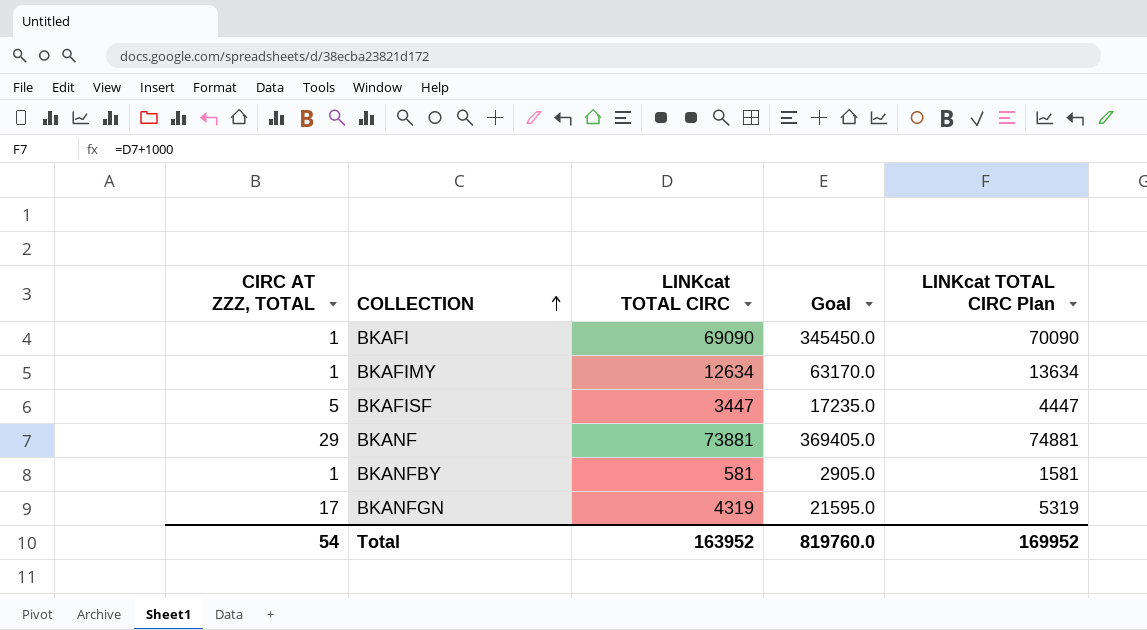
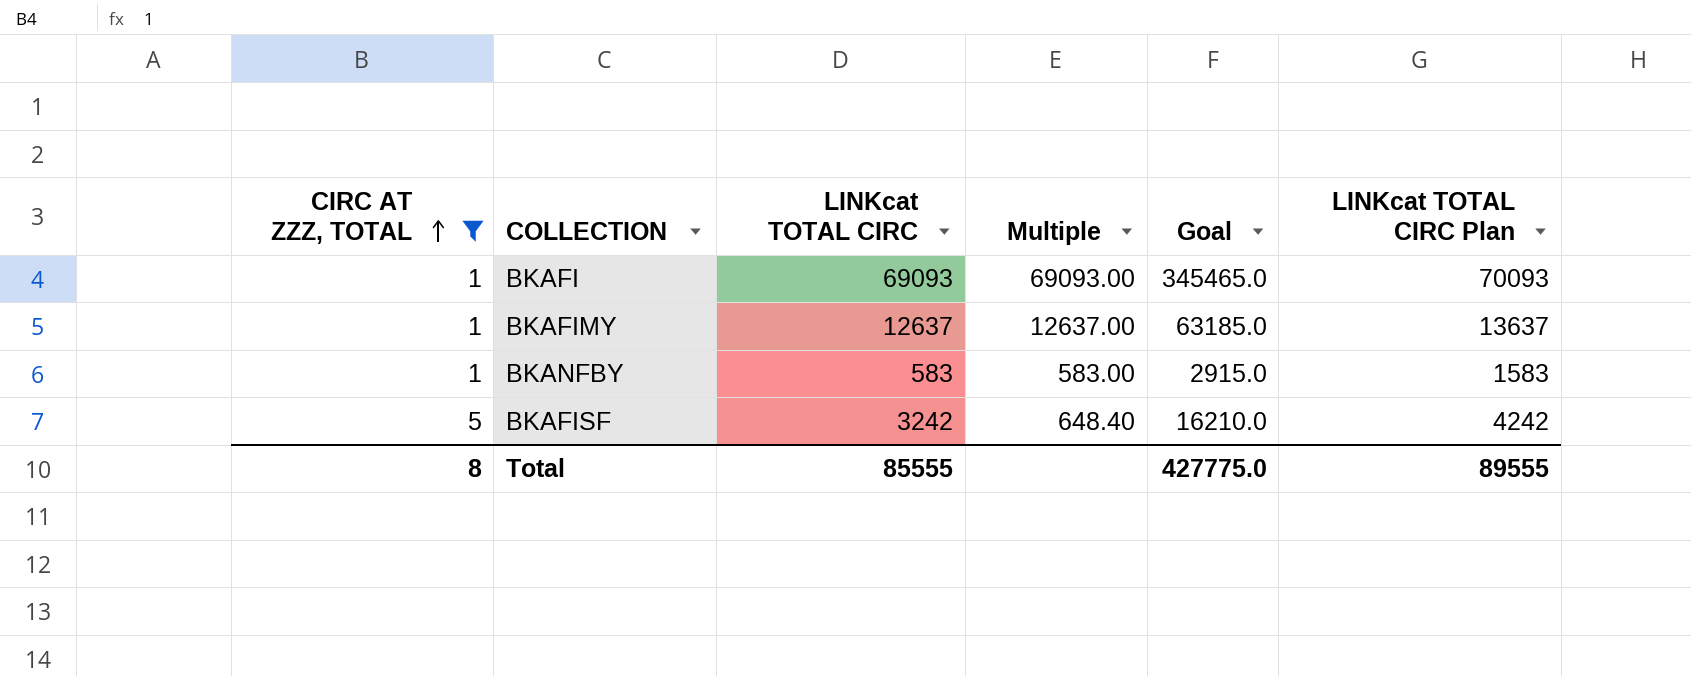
filter: none -> CIRC AT ZZZ, TOTAL <= 5
row order: COLLECTION ascending -> CIRC AT ZZZ, TOTAL ascending
column Multiple | formula: none -> [LINKcat TOTAL CIRC] / [CIRC AT ZZZ, TOTAL]
BKAFI | LINKcat TOTAL CIRC: 69090 -> 69093
BKAFI | Goal: 345450.0 -> 345465.0
BKAFI | LINKcat TOTAL CIRC Plan: 70090 -> 70093
BKAFIMY | LINKcat TOTAL CIRC: 12634 -> 12637
BKAFIMY | Goal: 63170.0 -> 63185.0
BKAFIMY | LINKcat TOTAL CIRC Plan: 13634 -> 13637
BKANFBY | LINKcat TOTAL CIRC: 581 -> 583
BKANFBY | Goal: 2905.0 -> 2915.0
BKANFBY | LINKcat TOTAL CIRC Plan: 1581 -> 1583
BKAFISF | LINKcat TOTAL CIRC: 3447 -> 3242
BKAFISF | Goal: 17235.0 -> 16210.0
BKAFISF | LINKcat TOTAL CIRC Plan: 4447 -> 4242
Total | CIRC AT ZZZ, TOTAL: 54 -> 8
Total | LINKcat TOTAL CIRC: 163952 -> 85555
Total | Goal: 819760.0 -> 427775.0
Total | LINKcat TOTAL CIRC Plan: 169952 -> 89555

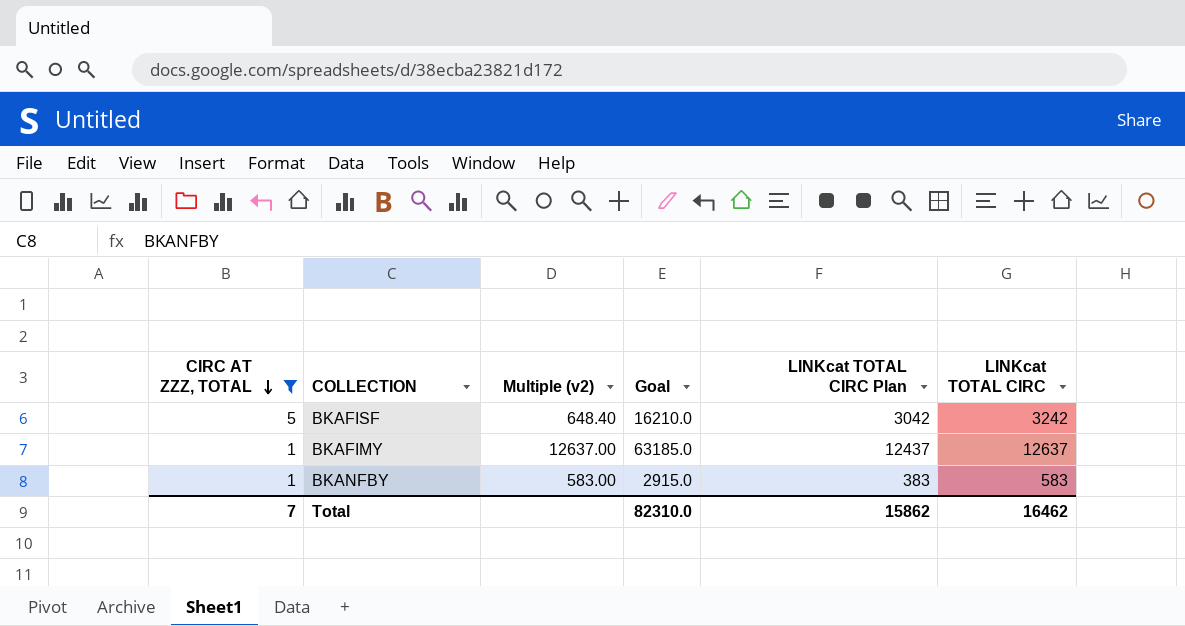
row order: CIRC AT ZZZ, TOTAL ascending -> CIRC AT ZZZ, TOTAL descending
column name: Multiple -> Multiple (v2)
column LINKcat TOTAL CIRC Plan | formula: [LINKcat TOTAL CIRC] + 1000 -> [LINKcat TOTAL CIRC] - 200
column LINKcat TOTAL CIRC | position: 3 -> 6
row BKAFI: 1 | 69093 | 69093.00 | 345465.0 | 70093 -> none
Total | CIRC AT ZZZ, TOTAL: 8 -> 7
Total | Goal: 427775.0 -> 82310.0
Total | LINKcat TOTAL CIRC Plan: 89555 -> 15862
Total | LINKcat TOTAL CIRC: 85555 -> 16462

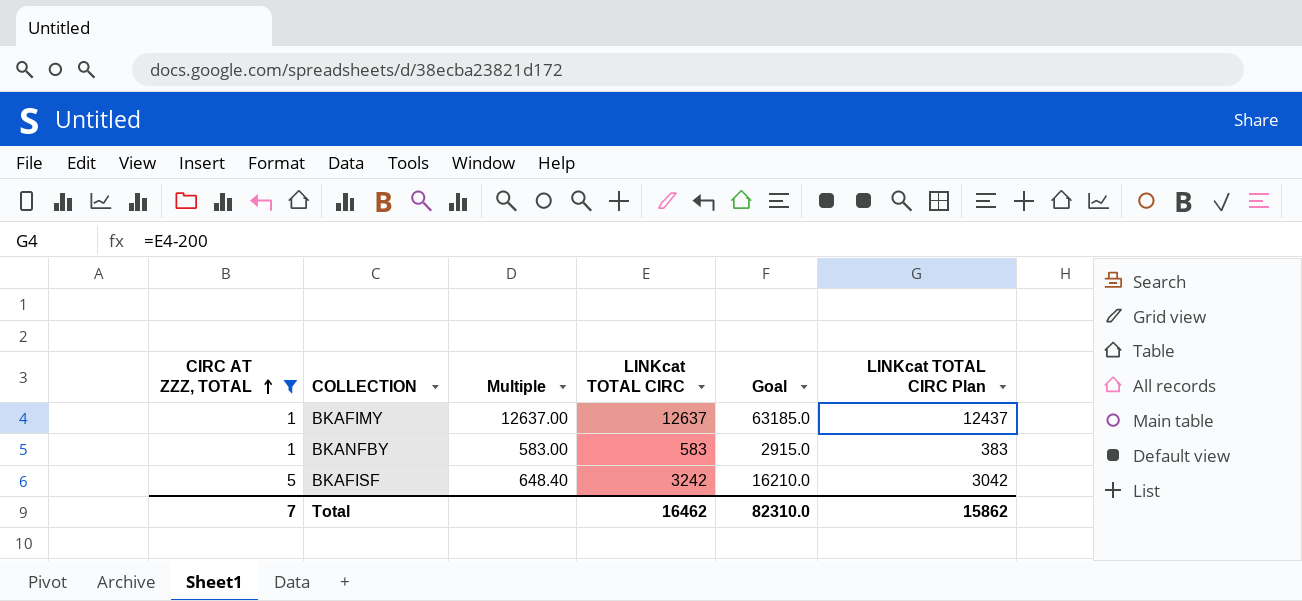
row order: CIRC AT ZZZ, TOTAL descending -> CIRC AT ZZZ, TOTAL ascending
column name: Multiple (v2) -> Multiple
column LINKcat TOTAL CIRC | position: 6 -> 4

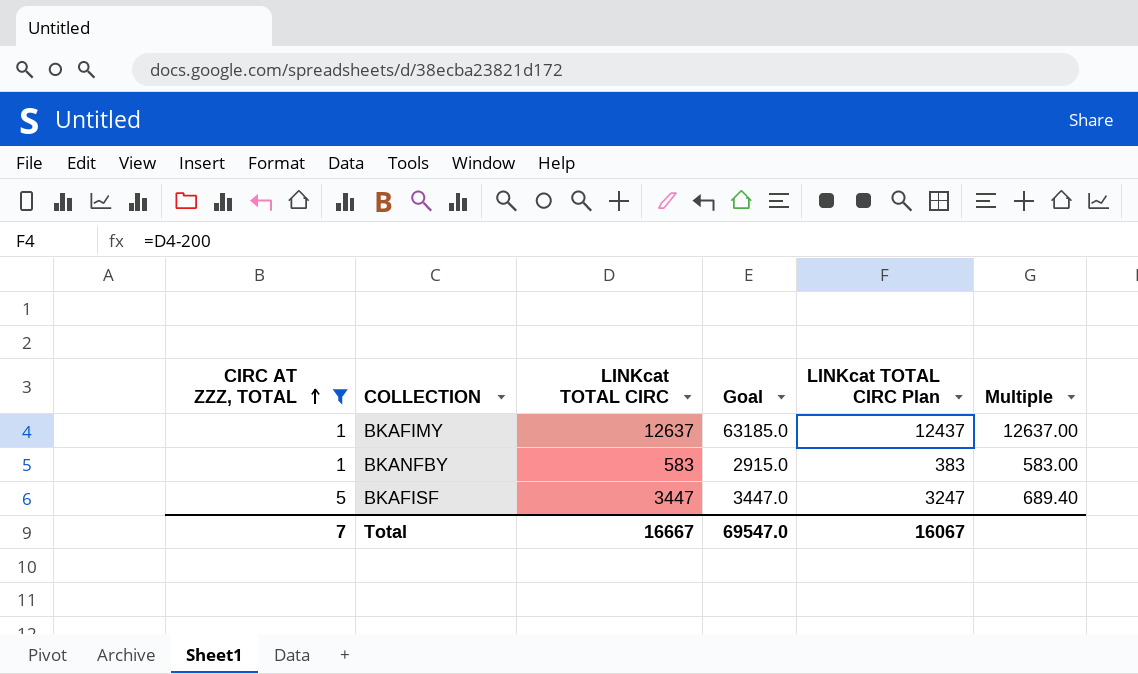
column Goal | formula: [LINKcat TOTAL CIRC] * 5 -> [Multiple] * 5
column Multiple | position: 3 -> 6
BKAFISF | LINKcat TOTAL CIRC: 3242 -> 3447
BKAFISF | LINKcat TOTAL CIRC Plan: 3042 -> 3247
BKAFISF | Multiple: 648.40 -> 689.40
Total | LINKcat TOTAL CIRC: 16462 -> 16667
Total | Goal: 82310.0 -> 69547.0
Total | LINKcat TOTAL CIRC Plan: 15862 -> 16067

